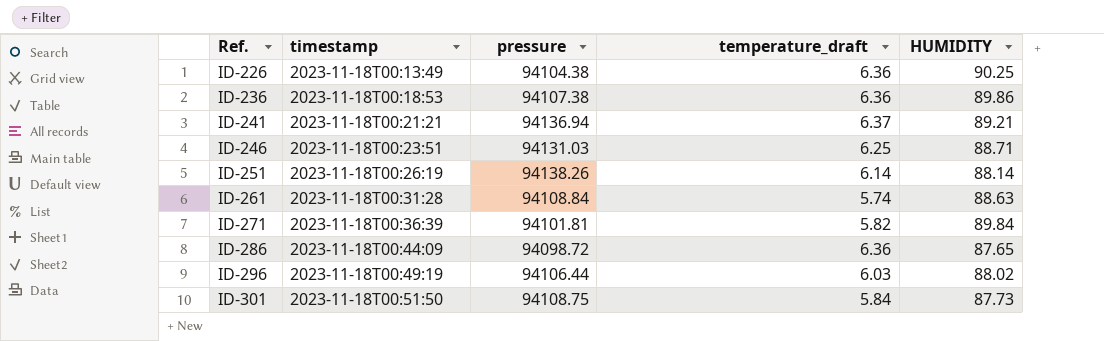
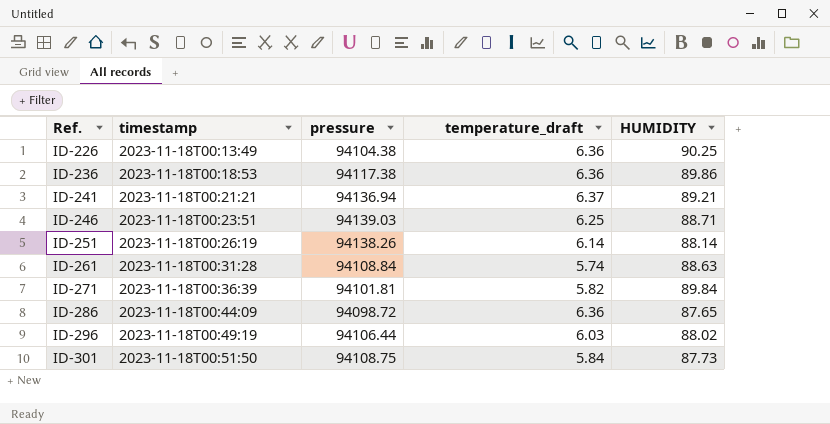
ID-236 | pressure: 94107.38 -> 94117.38
ID-246 | pressure: 94131.03 -> 94139.03

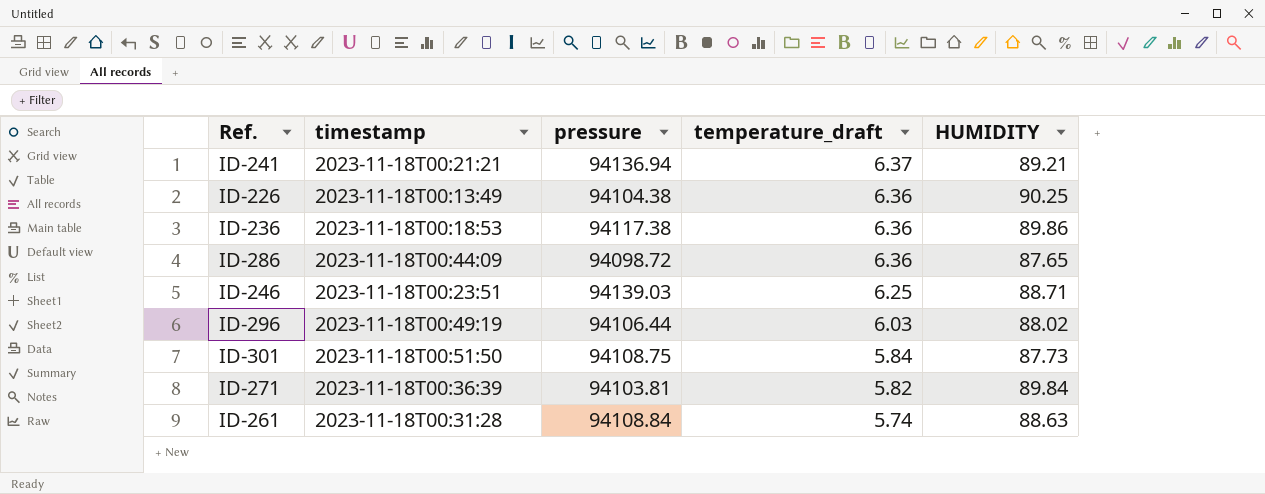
row order: Ref. ascending -> temperature_draft descending
row ID-251: 2023-11-18T00:26:19 | 94138.26 | 6.14 | 88.14 -> none
ID-271 | pressure: 94101.81 -> 94103.81

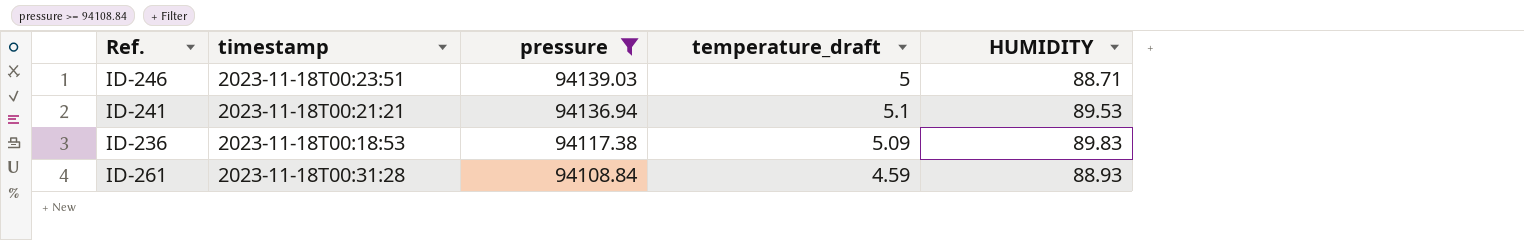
filter: none -> pressure >= 94108.84
row order: temperature_draft descending -> pressure descending
ID-246 | temperature_draft: 6.25 -> 5
ID-241 | temperature_draft: 6.37 -> 5.1
ID-241 | HUMIDITY: 89.21 -> 89.53
ID-236 | temperature_draft: 6.36 -> 5.09
ID-236 | HUMIDITY: 89.86 -> 89.83
ID-261 | temperature_draft: 5.74 -> 4.59
ID-261 | HUMIDITY: 88.63 -> 88.93

